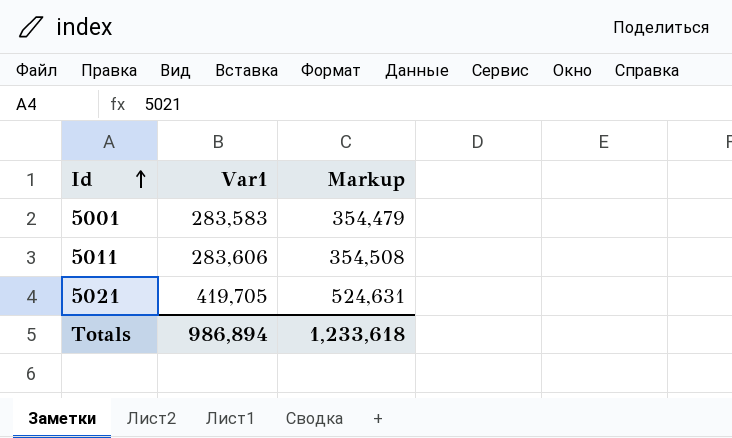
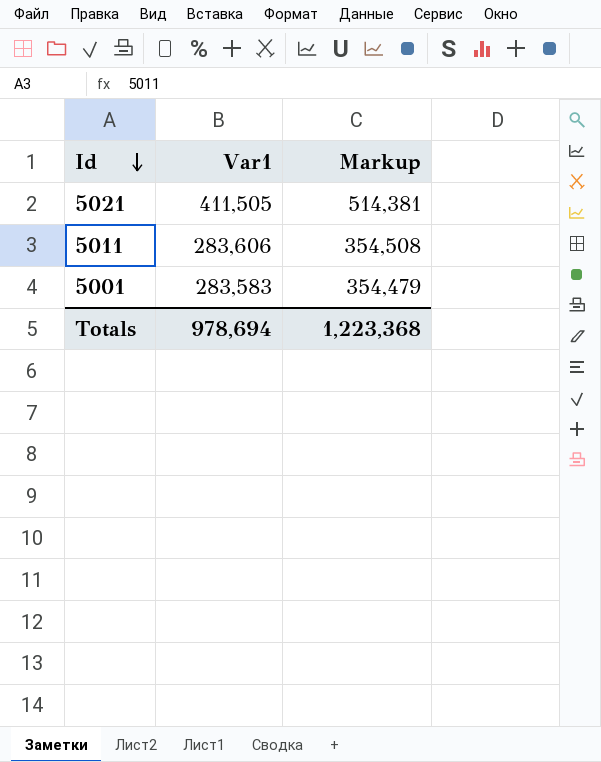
row order: Id ascending -> Id descending
5021 | Var1: 419,705 -> 411,505
5021 | Markup: 524,631 -> 514,381
Totals | Var1: 986,894 -> 978,694
Totals | Markup: 1,233,618 -> 1,223,368

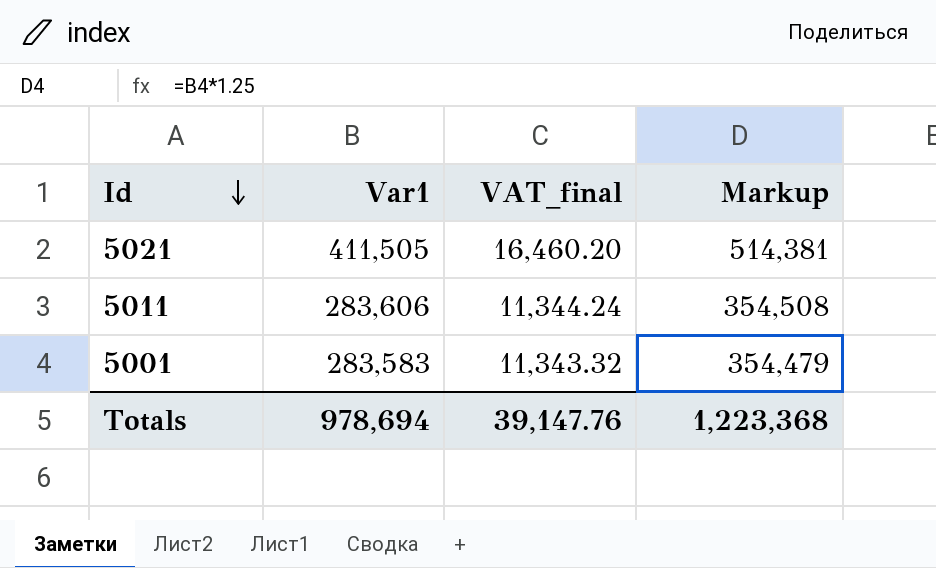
column VAT_final | formula: none -> [Var1] * 0.04

